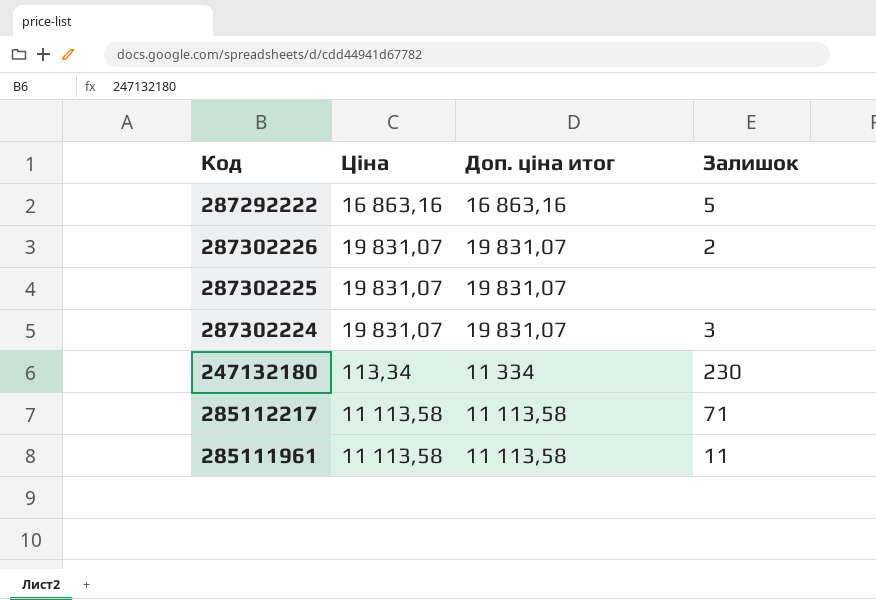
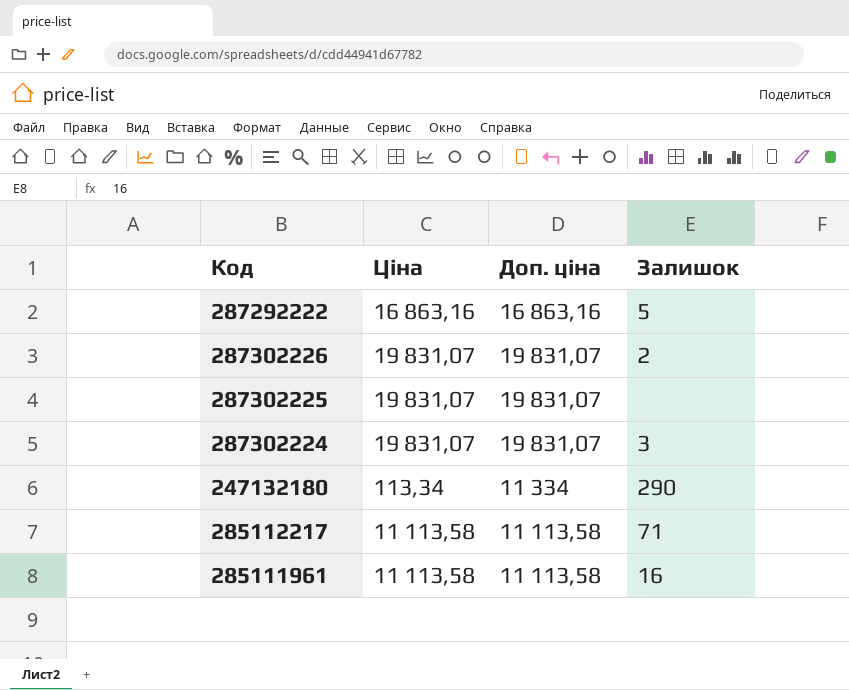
column name: Доп. ціна итог -> Доп. ціна
247132180 | Залишок: 230 -> 290
285111961 | Залишок: 11 -> 16

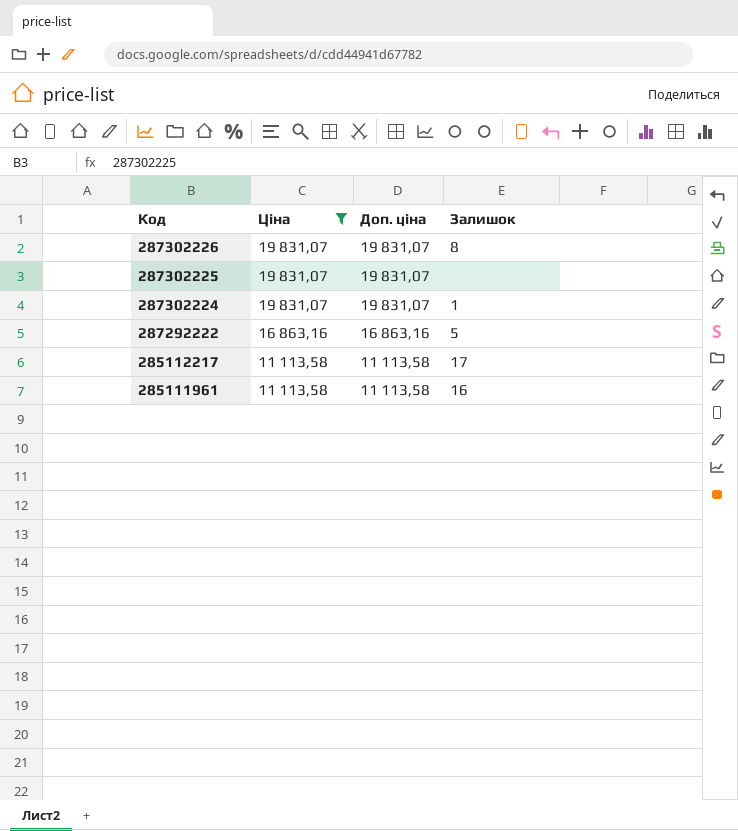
filter: none -> Ціна != 113,34
row order: none -> Код descending
287302226 | Залишок: 2 -> 8
287302224 | Залишок: 3 -> 1
285112217 | Залишок: 71 -> 17

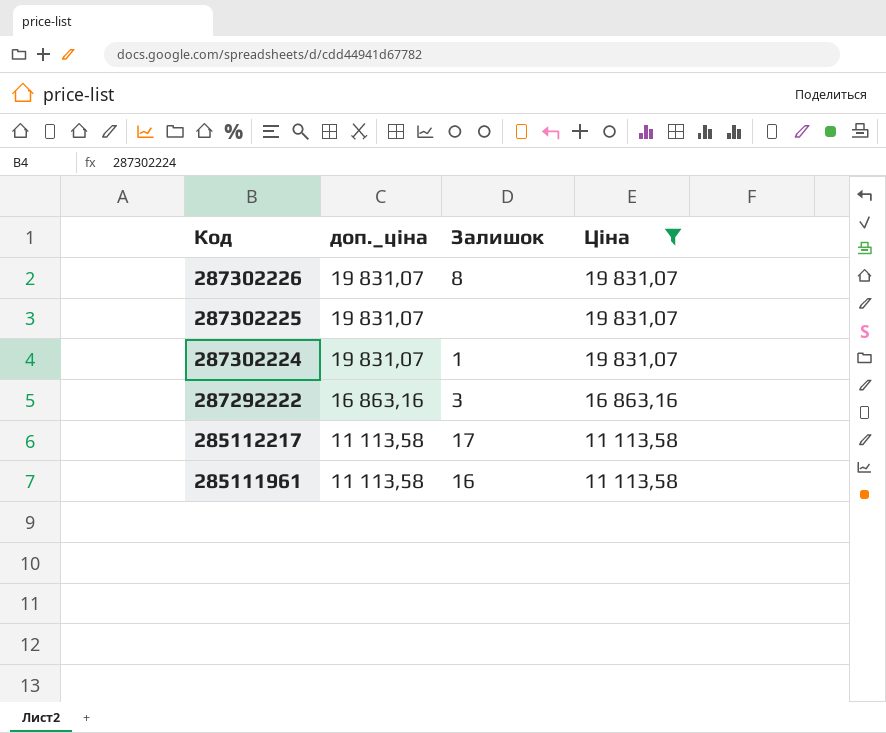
column name: Доп. ціна -> доп._ціна
column Ціна | position: 2 -> 4
287292222 | Залишок: 5 -> 3

